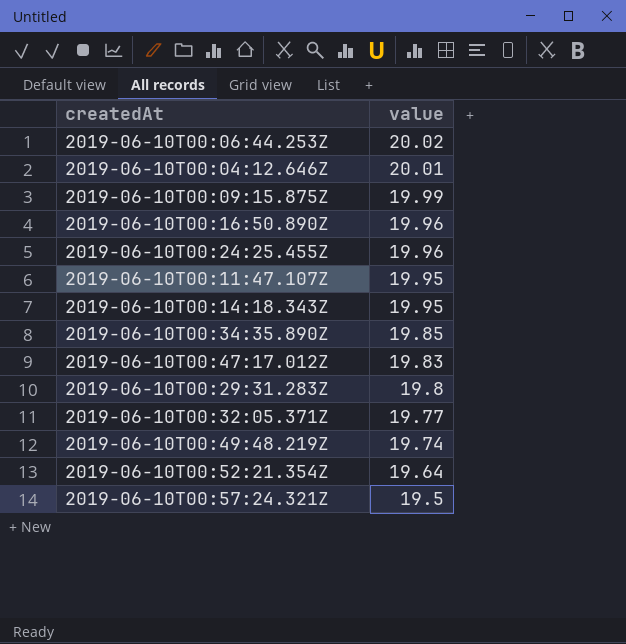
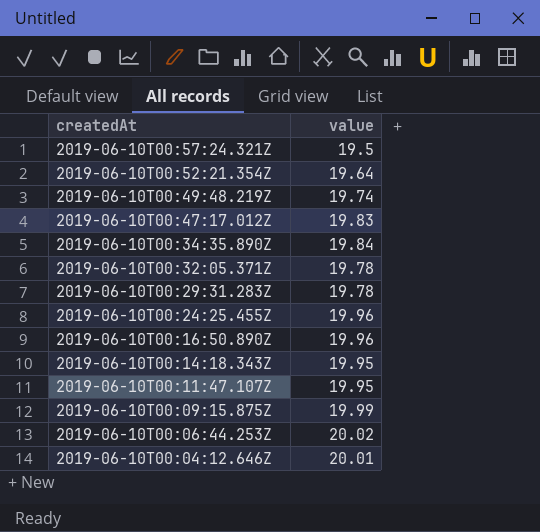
row order: value descending -> createdAt descending
2019-06-10T00:34:35.890Z | value: 19.85 -> 19.84
2019-06-10T00:32:05.371Z | value: 19.77 -> 19.78
2019-06-10T00:29:31.283Z | value: 19.8 -> 19.78

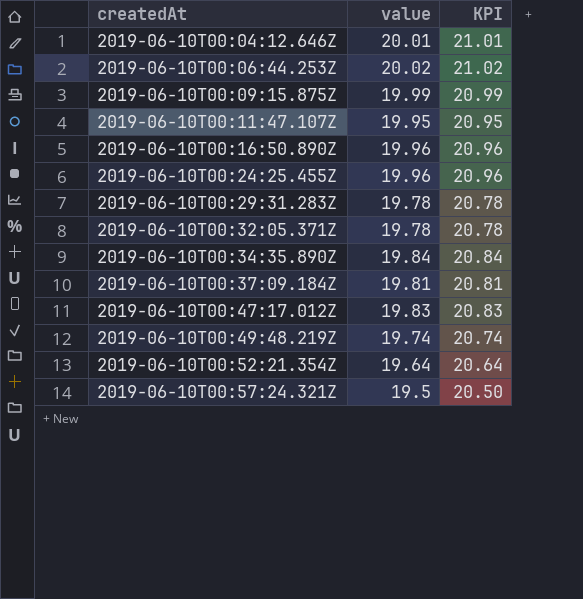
row order: createdAt descending -> createdAt ascending
column KPI | formula: none -> [value] + 1
row 2019-06-10T00:14:18.343Z: 19.95 -> none
row 2019-06-10T00:37:09.184Z: none -> 19.81 | 20.81

